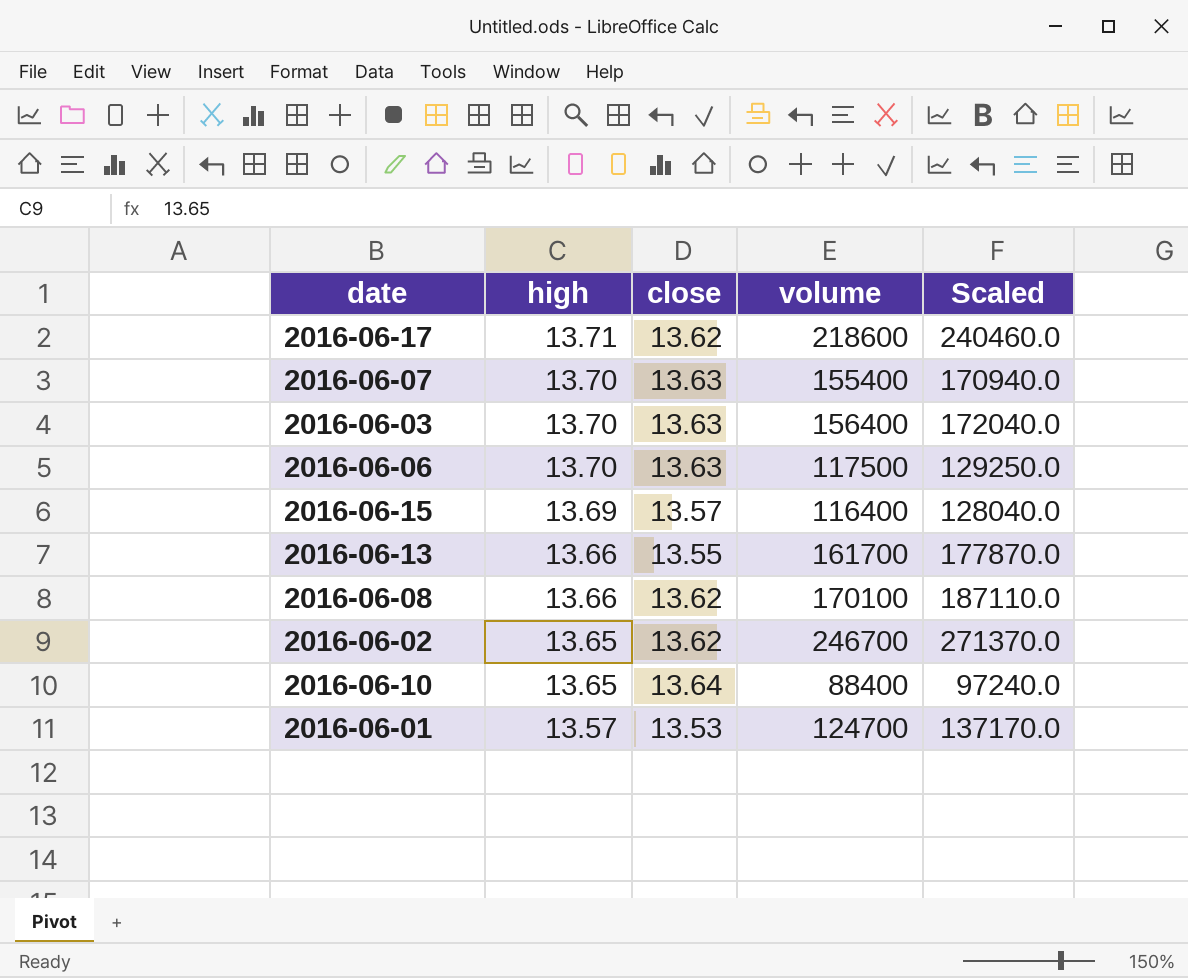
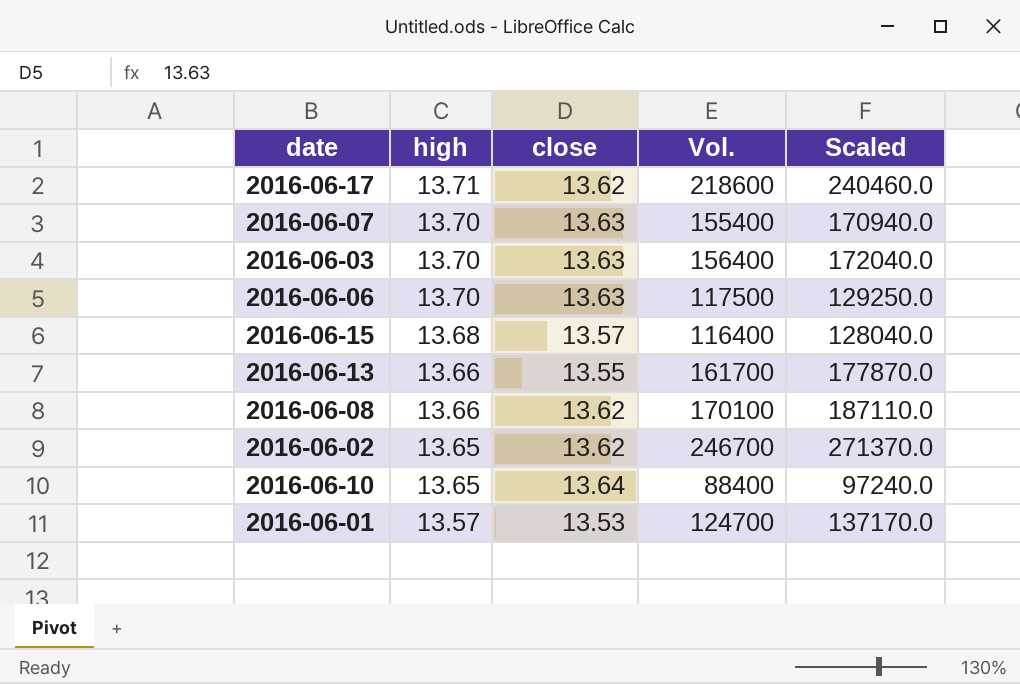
column name: volume -> Vol.
2016-06-15 | high: 13.69 -> 13.68

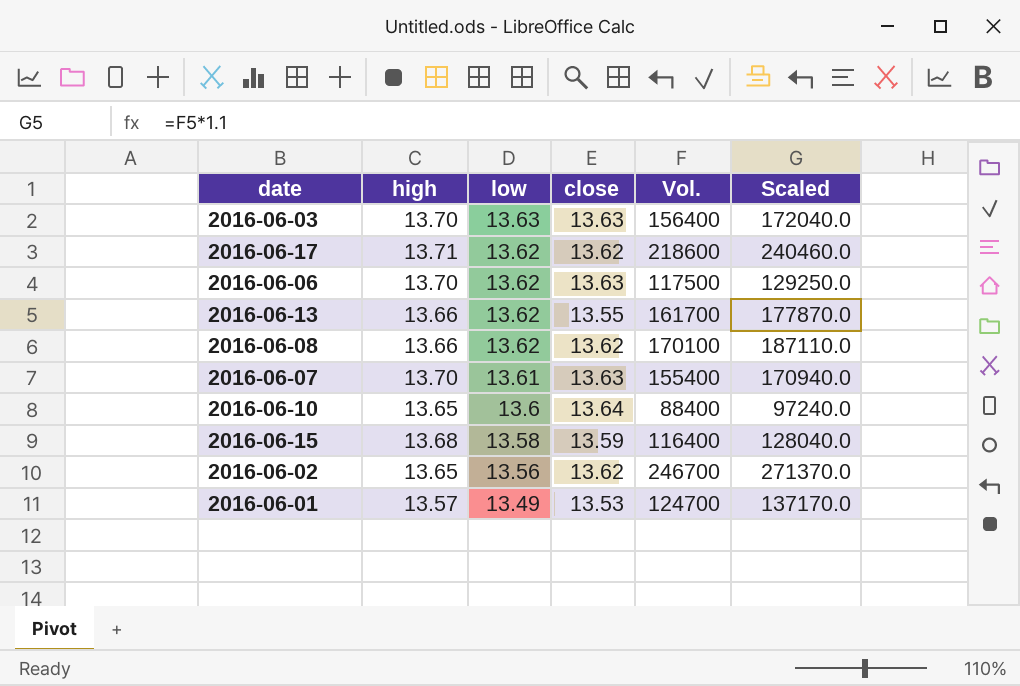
row order: high descending -> low descending
column low | position: none -> 3
2016-06-15 | close: 13.57 -> 13.59

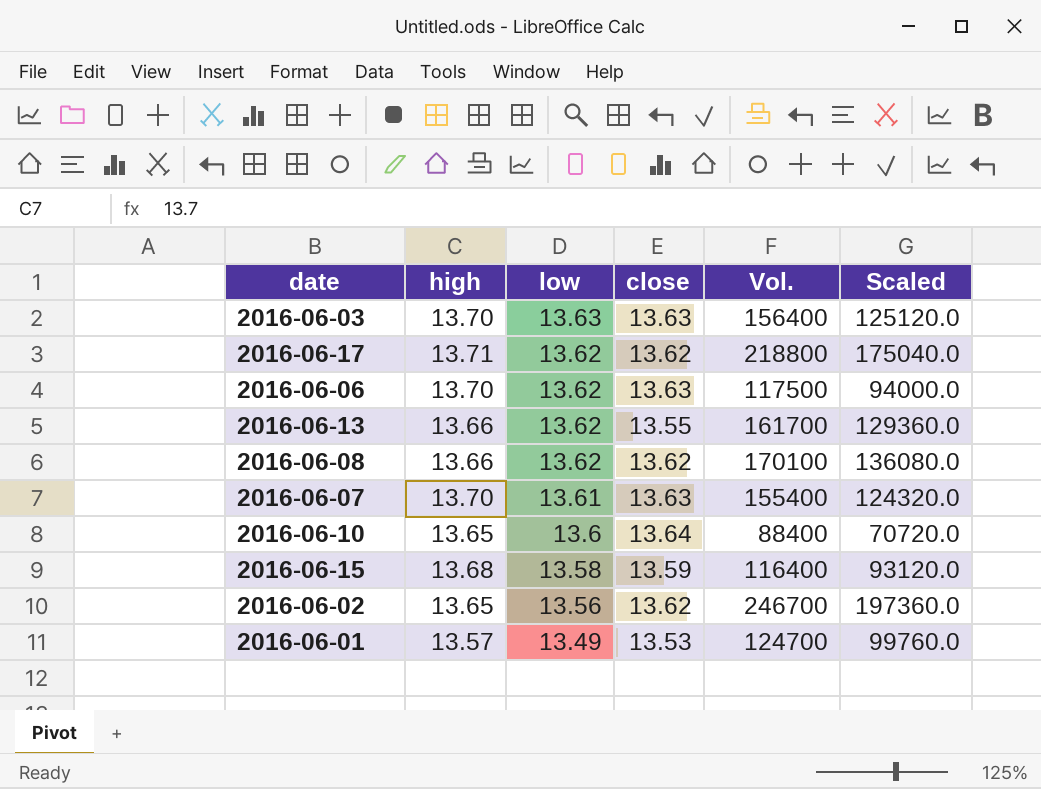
column Scaled | formula: [Vol.] * 1.1 -> [Vol.] * 0.8
2016-06-17 | Vol.: 218600 -> 218800

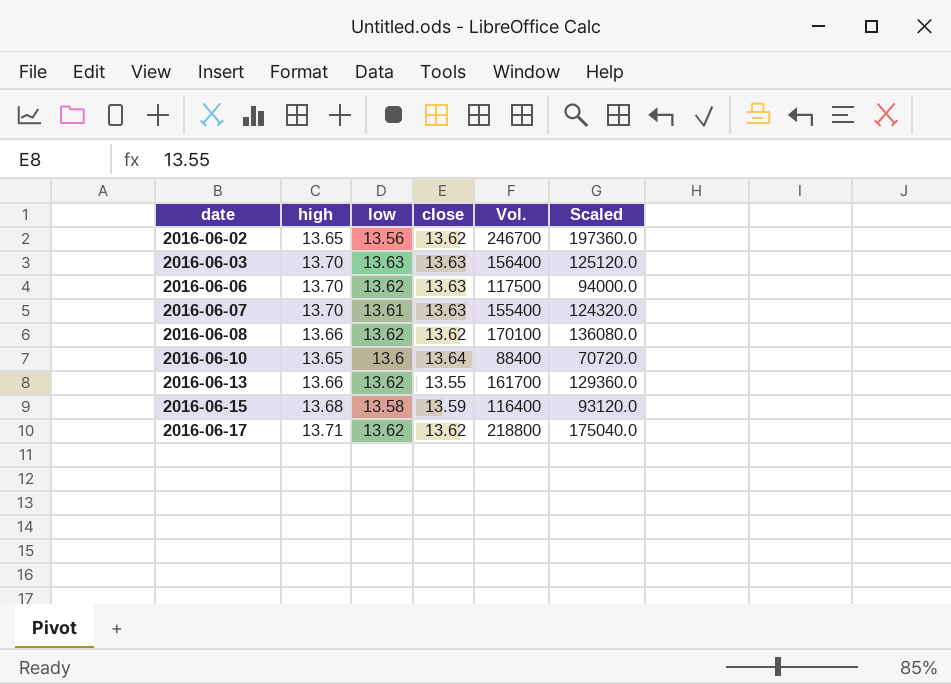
row order: low descending -> date ascending
row 2016-06-01: 13.57 | 13.49 | 13.53 | 124700 | 99760.0 -> none

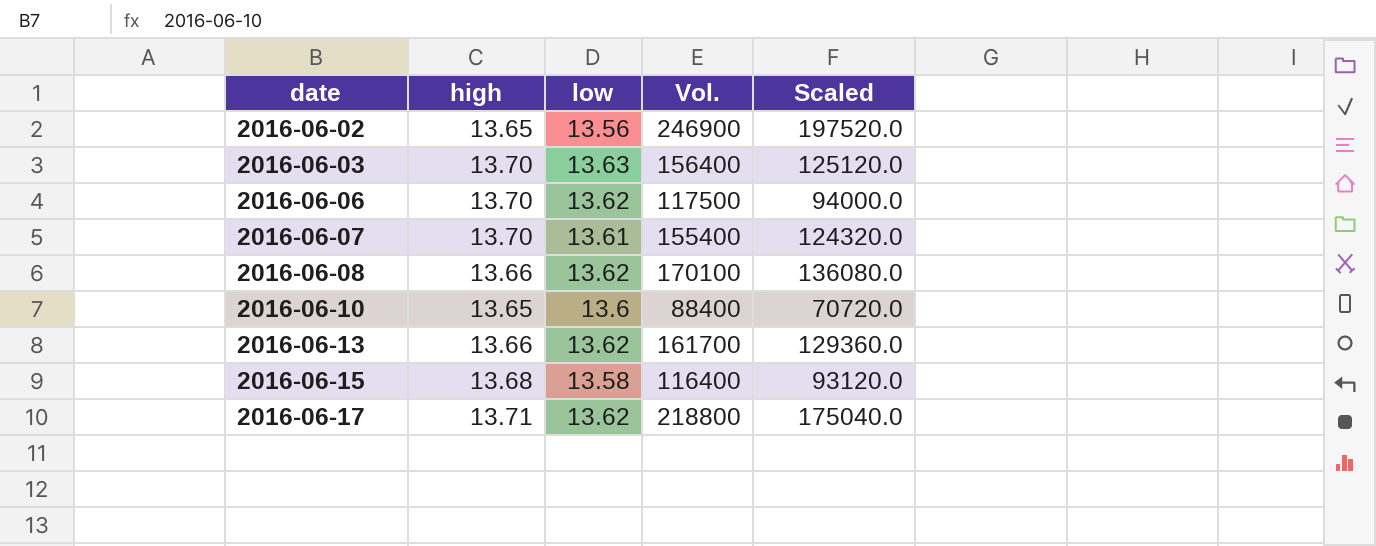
column close | position: 4 -> none
2016-06-02 | Vol.: 246700 -> 246900
2016-06-02 | Scaled: 197360.0 -> 197520.0

